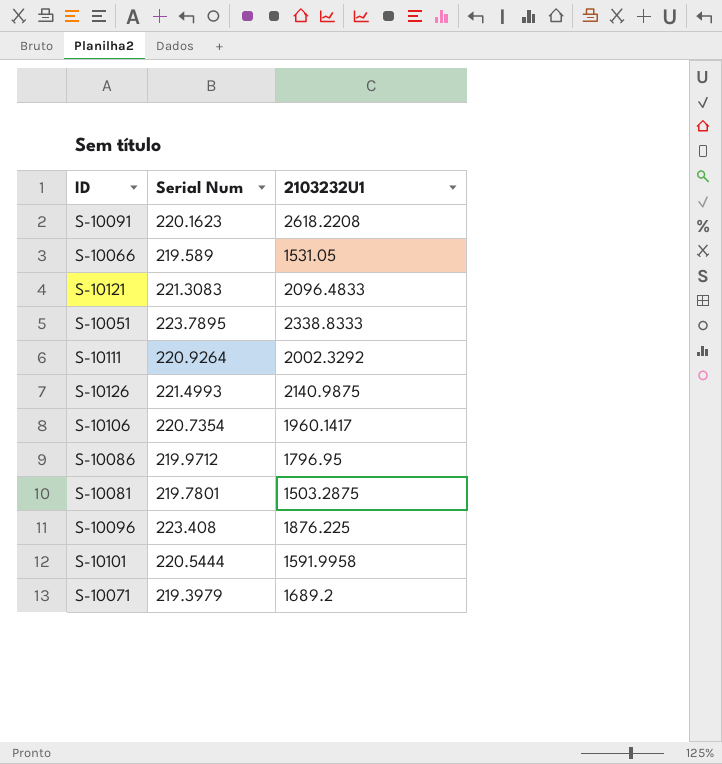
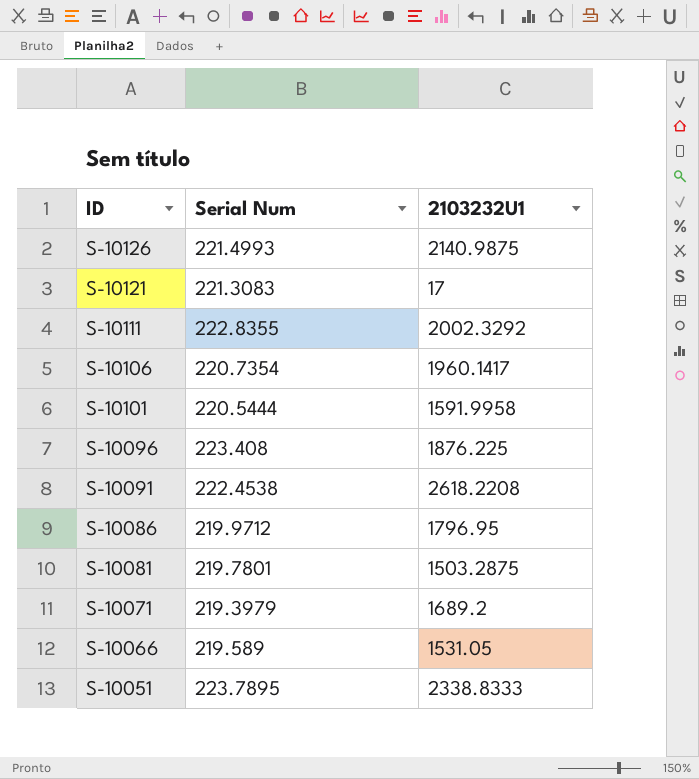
row order: none -> ID descending
S-10121 | 2103232U1: 2096.4833 -> 17
S-10111 | Serial Num: 220.9264 -> 222.8355
S-10091 | Serial Num: 220.1623 -> 222.4538

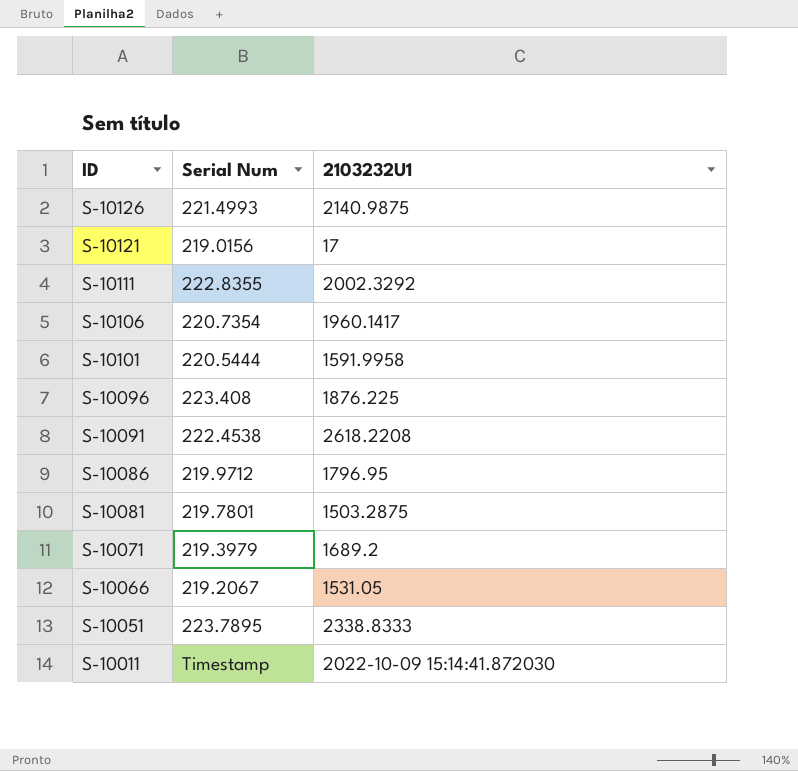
S-10121 | Serial Num: 221.3083 -> 219.0156
S-10066 | Serial Num: 219.589 -> 219.2067
row S-10011: none -> Timestamp | 2022-10-09 15:14:41.872030

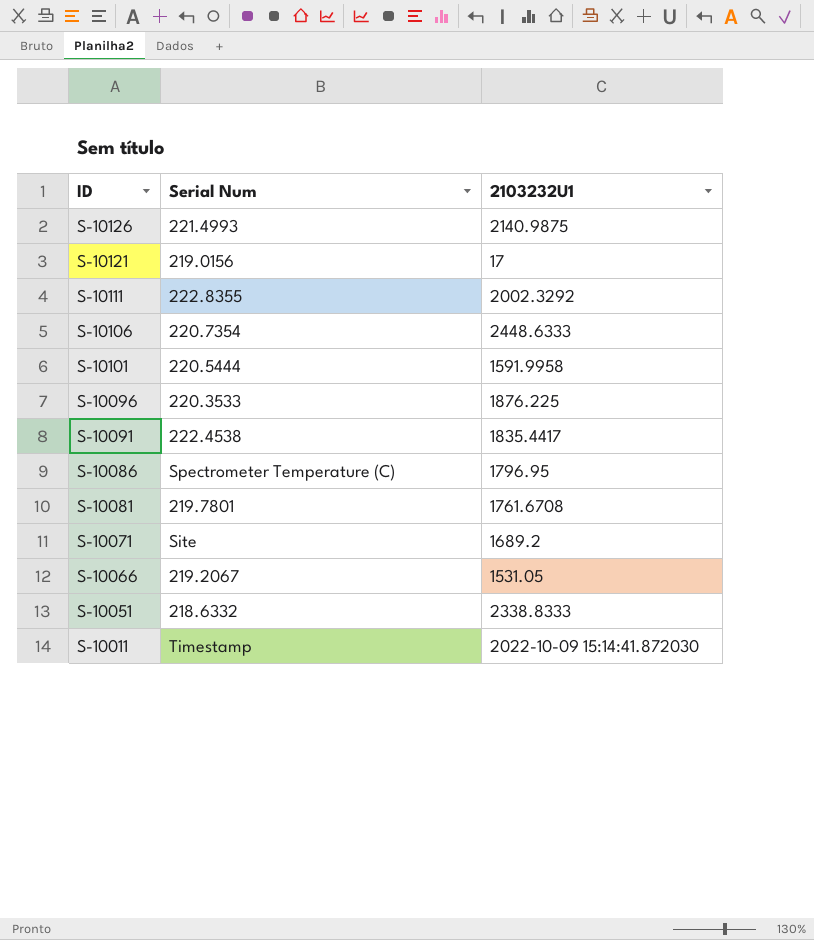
S-10106 | 2103232U1: 1960.1417 -> 2448.6333
S-10096 | Serial Num: 223.408 -> 220.3533
S-10091 | 2103232U1: 2618.2208 -> 1835.4417
S-10086 | Serial Num: 219.9712 -> Spectrometer Temperature (C)
S-10081 | 2103232U1: 1503.2875 -> 1761.6708
S-10071 | Serial Num: 219.3979 -> Site
S-10051 | Serial Num: 223.7895 -> 218.6332

